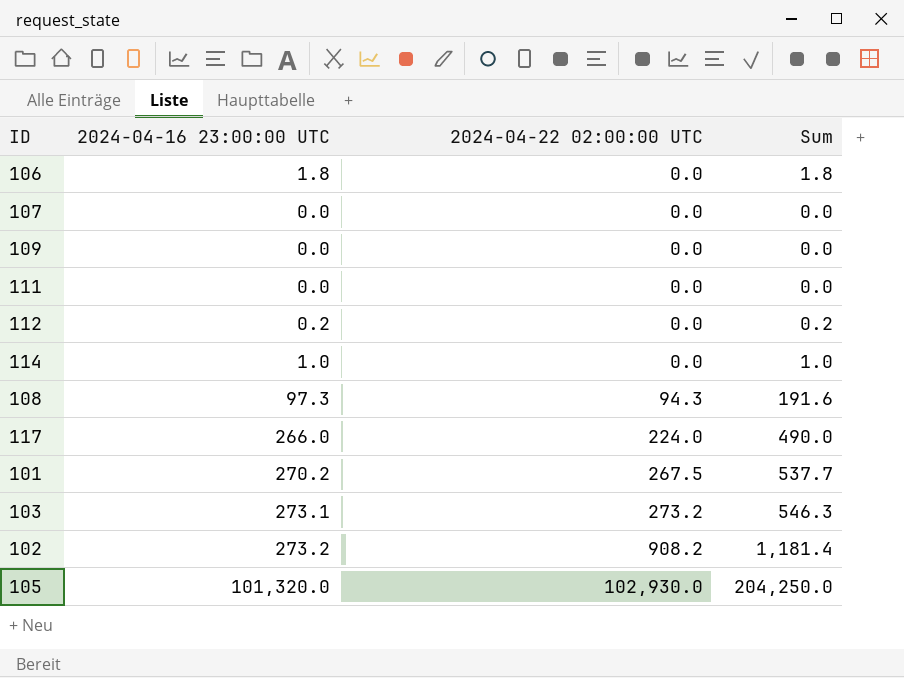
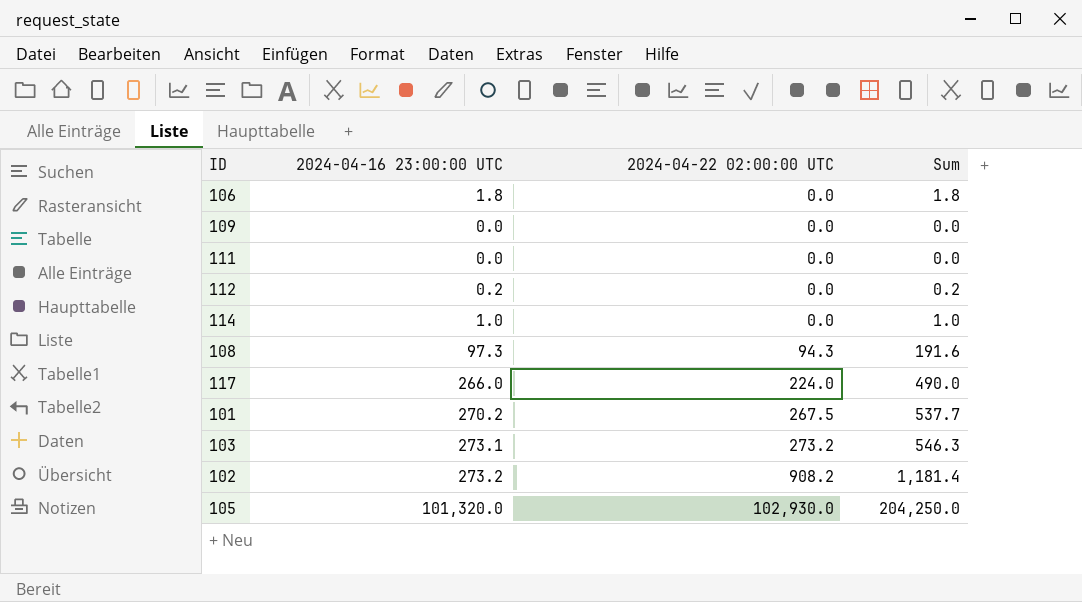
row 107: 0.0 | 0.0 | 0.0 -> none

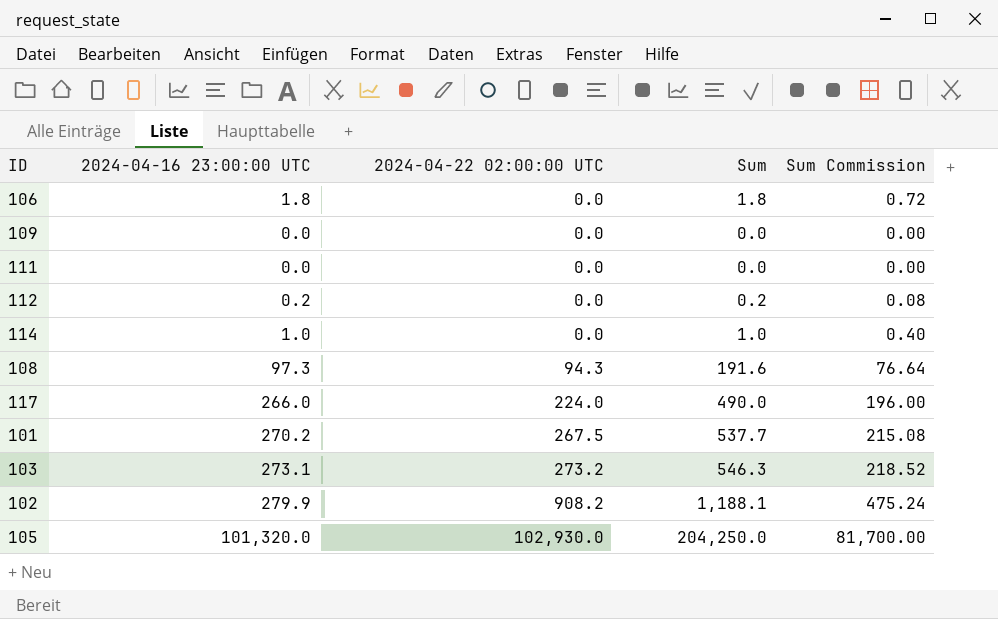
column Sum Commission | formula: none -> [Sum] * 0.4
102 | 2024-04-16 23:00:00 UTC: 273.2 -> 279.9
102 | Sum: 1,181.4 -> 1,188.1

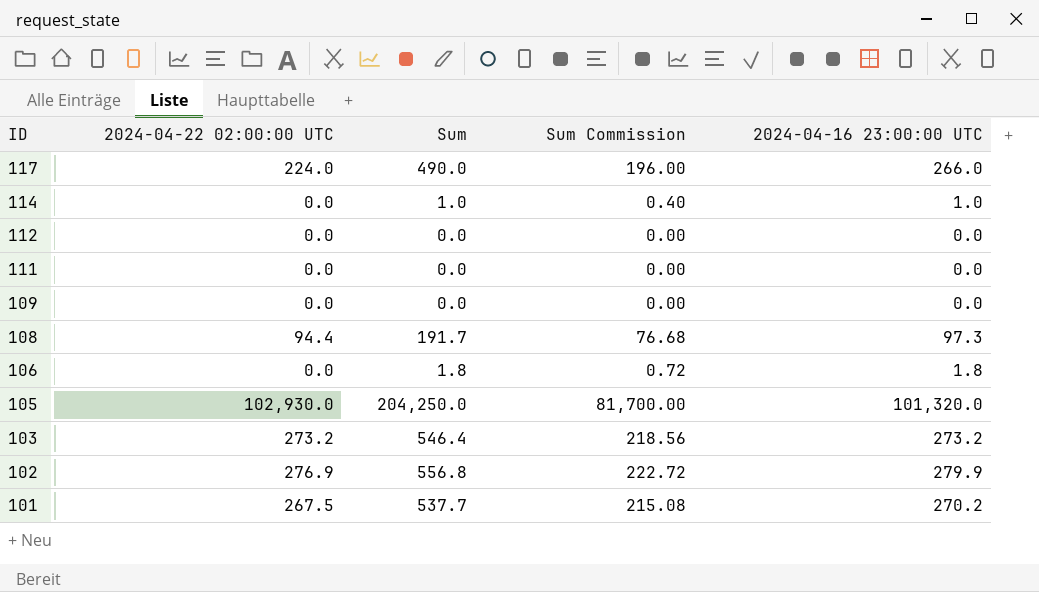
row order: 2024-04-22 02:00:00 UTC ascending -> ID descending
column 2024-04-16 23:00:00 UTC | position: 2 -> 5
112 | Sum: 0.2 -> 0.0
112 | Sum Commission: 0.08 -> 0.00
112 | 2024-04-16 23:00:00 UTC: 0.2 -> 0.0
108 | 2024-04-22 02:00:00 UTC: 94.3 -> 94.4
108 | Sum: 191.6 -> 191.7
108 | Sum Commission: 76.64 -> 76.68
103 | Sum: 546.3 -> 546.4
103 | Sum Commission: 218.52 -> 218.56
103 | 2024-04-16 23:00:00 UTC: 273.1 -> 273.2
102 | 2024-04-22 02:00:00 UTC: 908.2 -> 276.9
102 | Sum: 1,188.1 -> 556.8
102 | Sum Commission: 475.24 -> 222.72

